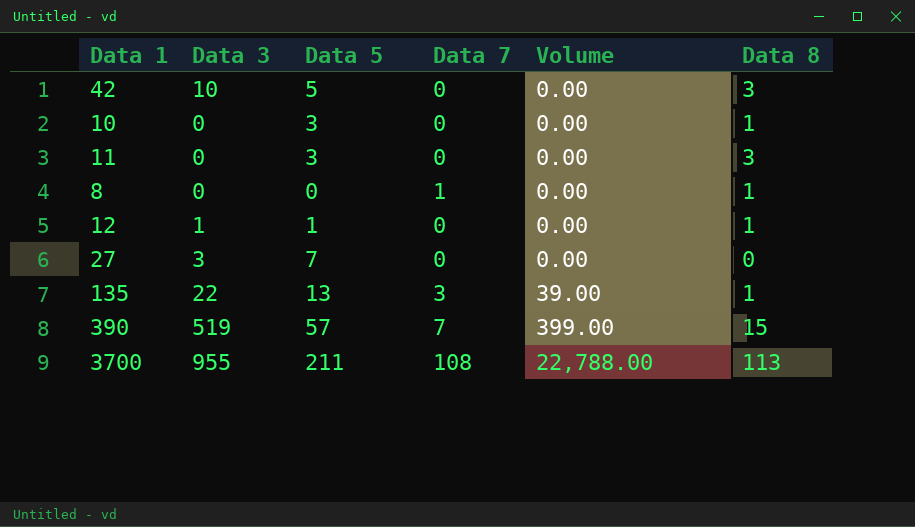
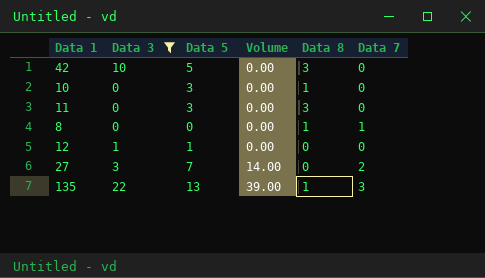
filter: none -> Data 3 <= 22
column Data 7 | position: 4 -> 6
12 | Data 8: 1 -> 0
27 | Volume: 0.00 -> 14.00
27 | Data 7: 0 -> 2

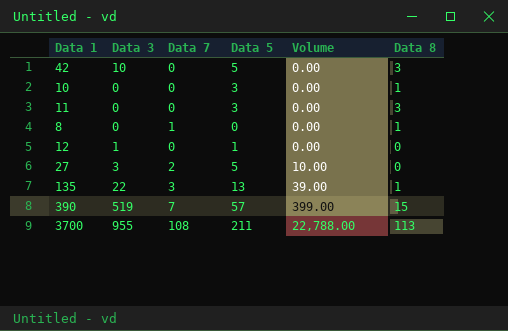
filter: Data 3 <= 22 -> none
column Data 7 | position: 6 -> 3
27 | Data 5: 7 -> 5
27 | Volume: 14.00 -> 10.00

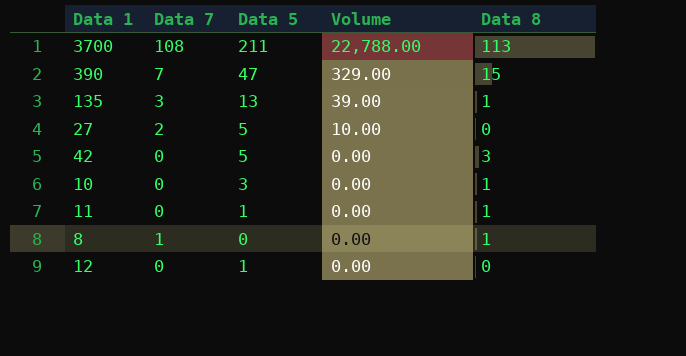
row order: Volume ascending -> Volume descending
column Data 3 | position: 2 -> none
390 | Data 5: 57 -> 47
390 | Volume: 399.00 -> 329.00
11 | Data 5: 3 -> 1
11 | Data 8: 3 -> 1

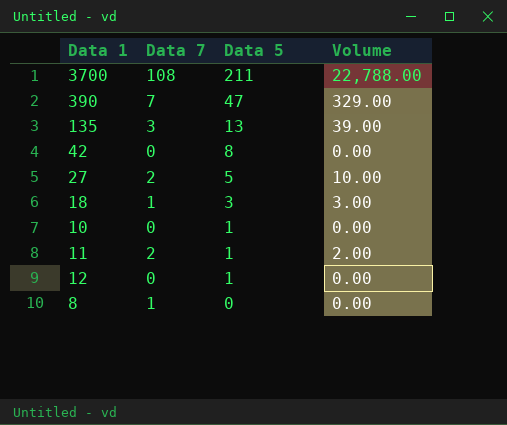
row order: Volume descending -> Data 5 descending
column Data 8 | position: 5 -> none
42 | Data 5: 5 -> 8
row 18: none -> 1 | 3 | 3.00
10 | Data 5: 3 -> 1
11 | Data 7: 0 -> 2
11 | Volume: 0.00 -> 2.00

